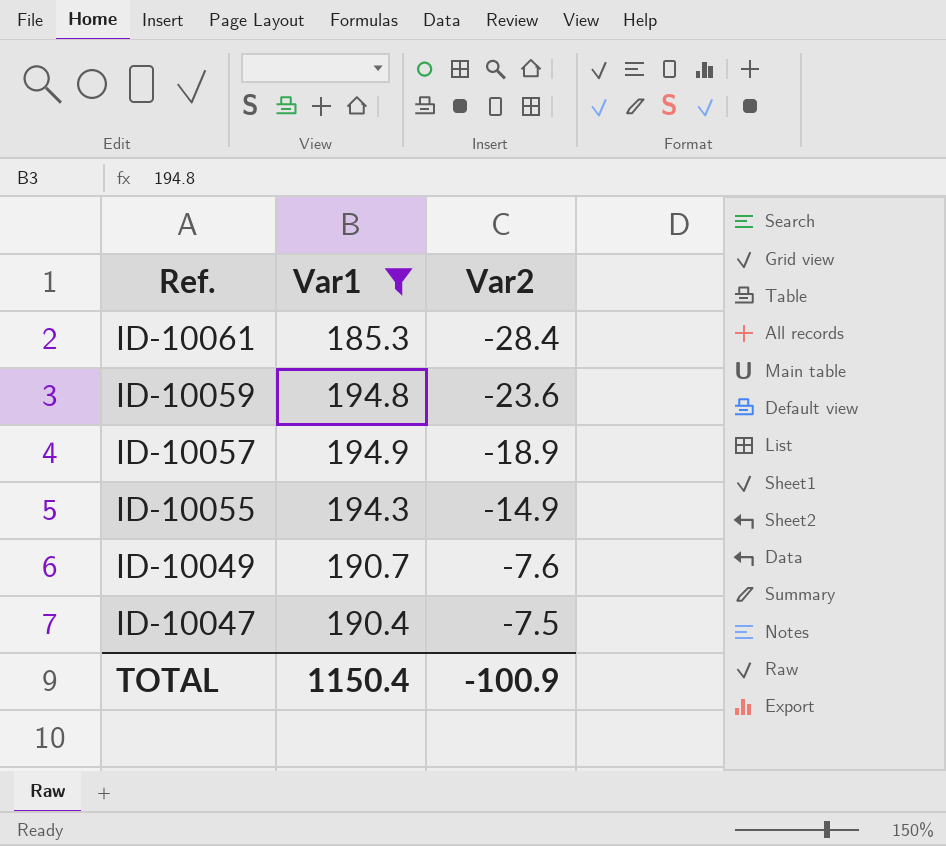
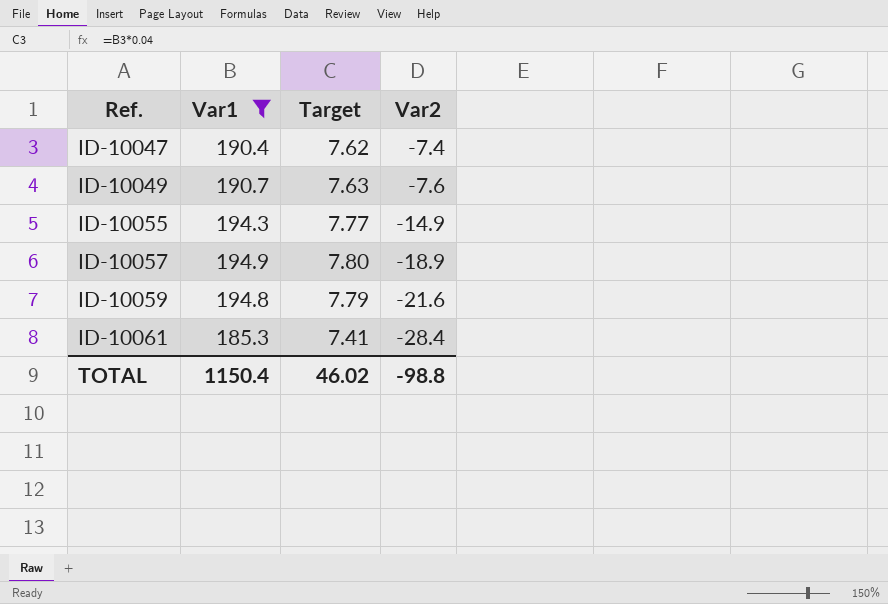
row order: Ref. descending -> Ref. ascending
column Target | formula: none -> [Var1] * 0.04
ID-10047 | Var2: -7.5 -> -7.4
ID-10059 | Var2: -23.6 -> -21.6
TOTAL | Var2: -100.9 -> -98.8

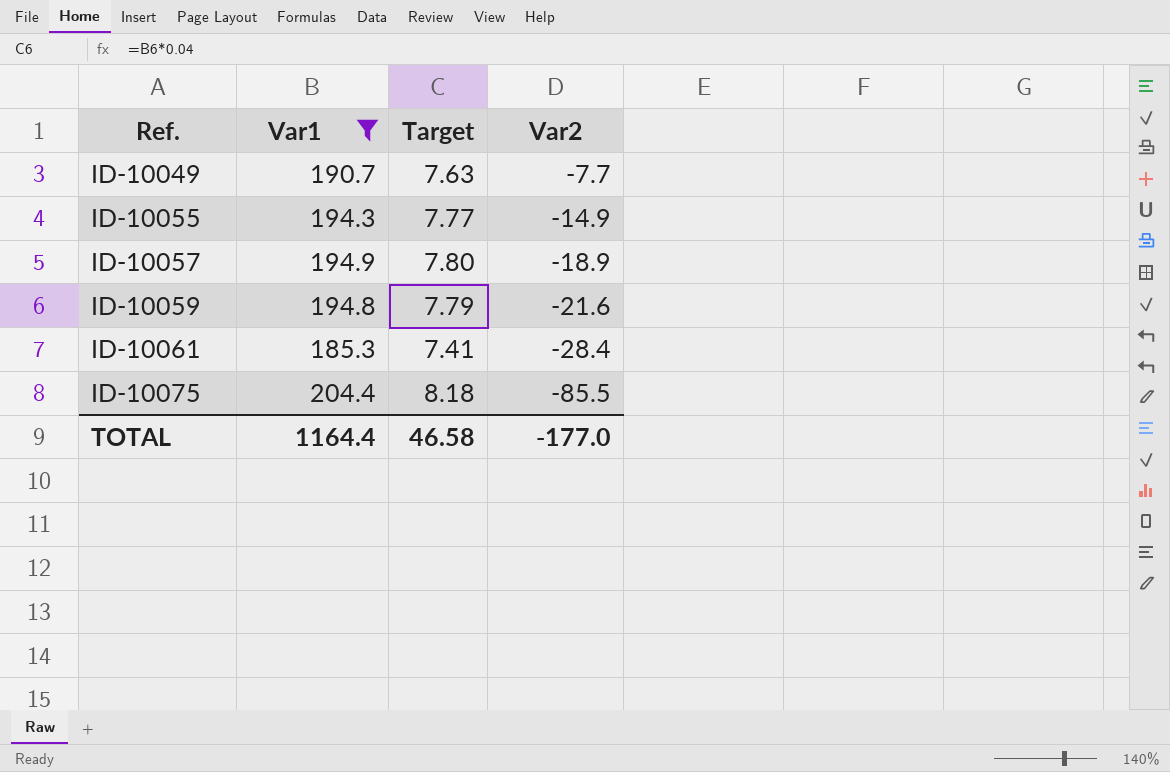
row ID-10047: 190.4 | 7.62 | -7.4 -> none
ID-10049 | Var2: -7.6 -> -7.7
row ID-10075: none -> 204.4 | 8.18 | -85.5
TOTAL | Var1: 1150.4 -> 1164.4
TOTAL | Target: 46.02 -> 46.58
TOTAL | Var2: -98.8 -> -177.0

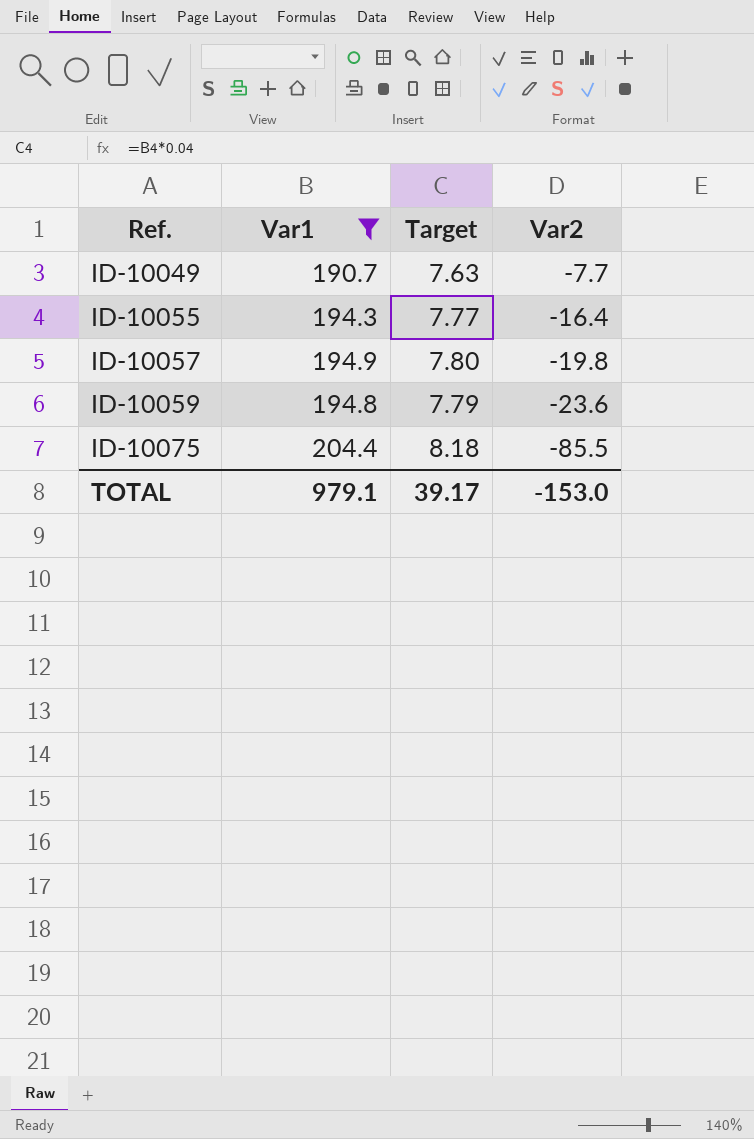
row ID-10061: 185.3 | 7.41 | -28.4 -> none
ID-10055 | Var2: -14.9 -> -16.4
ID-10057 | Var2: -18.9 -> -19.8
ID-10059 | Var2: -21.6 -> -23.6
TOTAL | Var1: 1164.4 -> 979.1
TOTAL | Target: 46.58 -> 39.17
TOTAL | Var2: -177.0 -> -153.0

